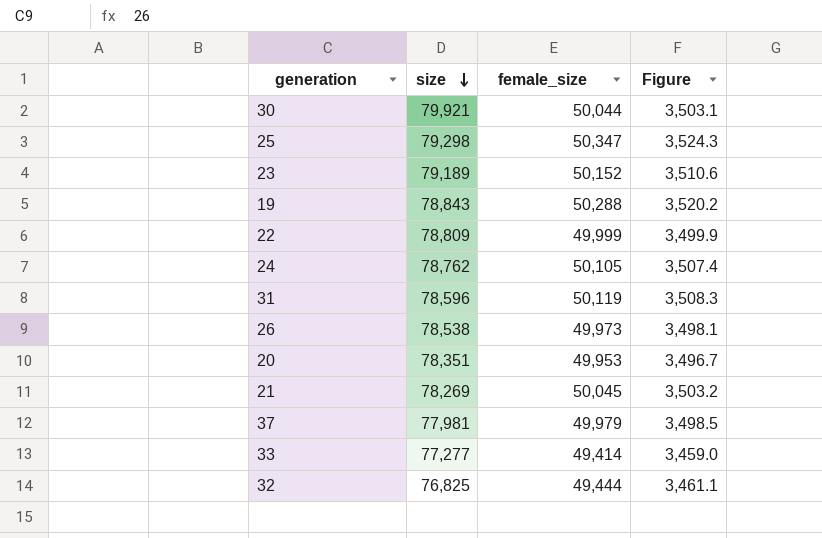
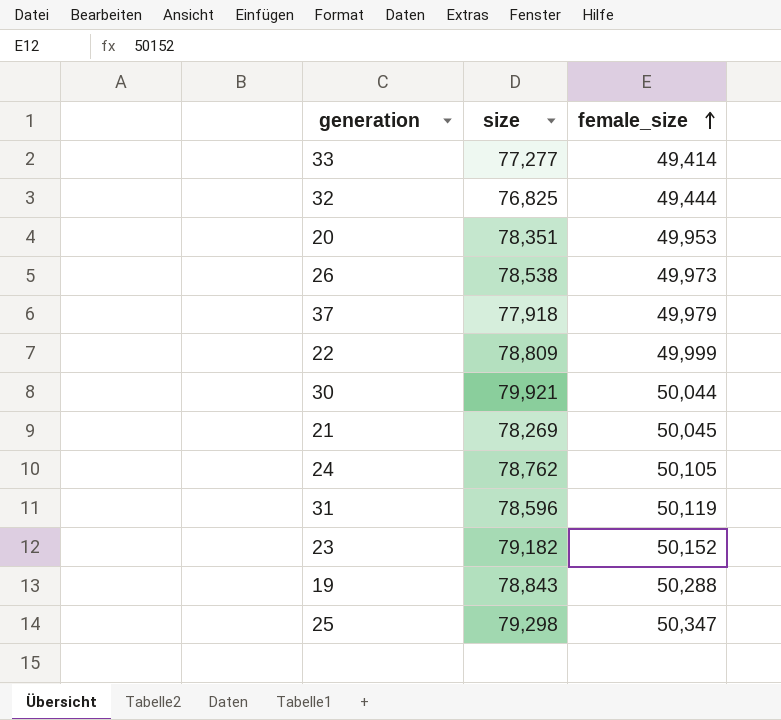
row order: size descending -> female_size ascending
column Figure | formula: [female_size] * 0.07 -> none
37 | size: 77,981 -> 77,918
23 | size: 79,189 -> 79,182

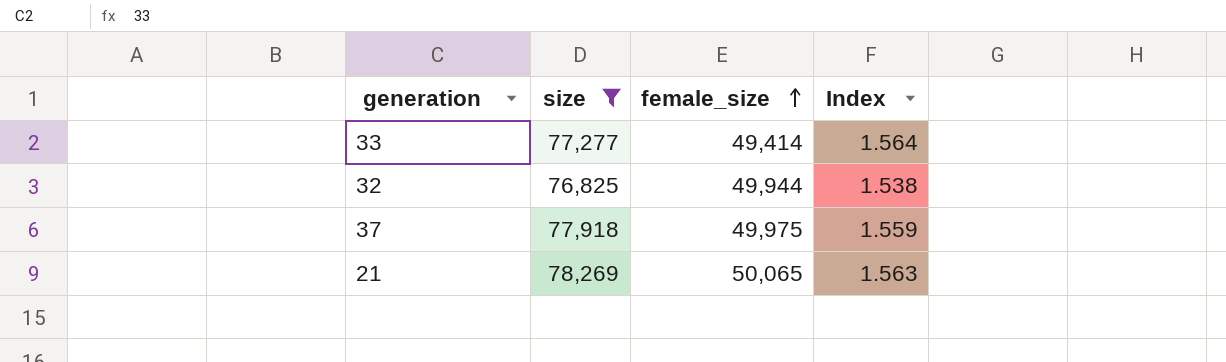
filter: none -> size <= 78,269
column Index | formula: none -> [size] / [female_size]
32 | female_size: 49,444 -> 49,944
37 | female_size: 49,979 -> 49,975
21 | female_size: 50,045 -> 50,065

